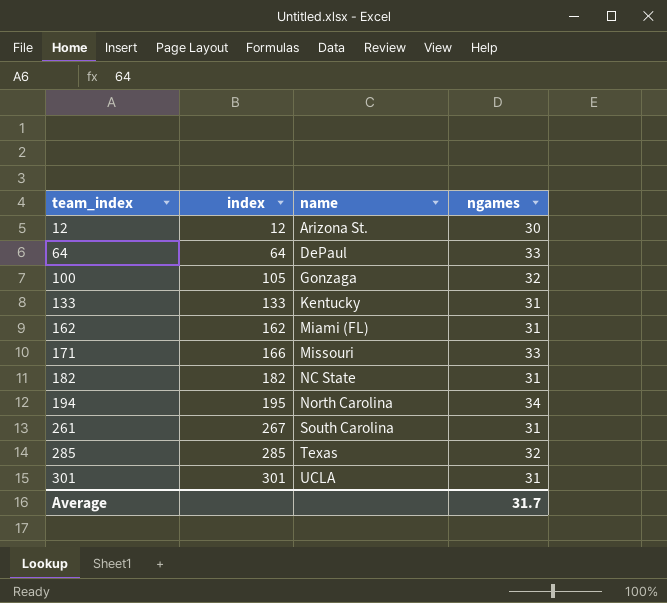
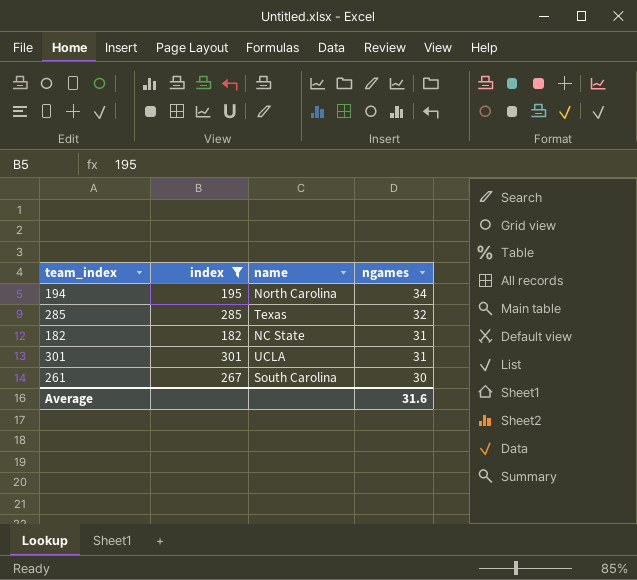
filter: none -> index >= 182
row order: team_index ascending -> ngames descending
261 | ngames: 31 -> 30
Average | ngames: 31.7 -> 31.6

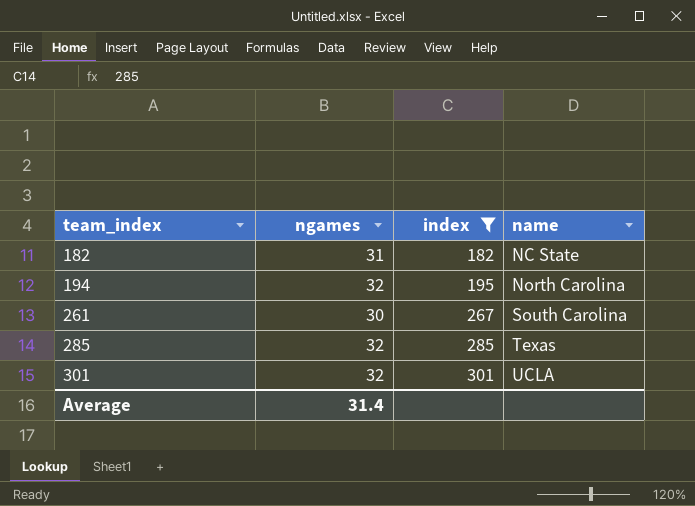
row order: ngames descending -> team_index ascending
column ngames | position: 4 -> 2
194 | ngames: 34 -> 32
301 | ngames: 31 -> 32
Average | ngames: 31.6 -> 31.4

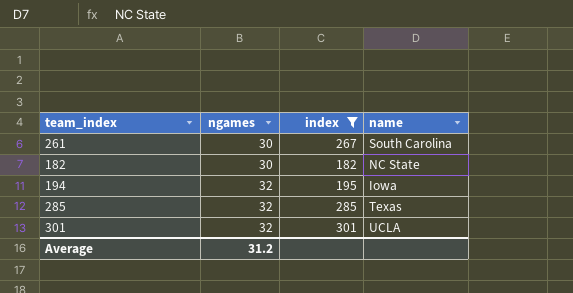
row order: team_index ascending -> ngames ascending
182 | ngames: 31 -> 30
194 | name: North Carolina -> Iowa
Average | ngames: 31.4 -> 31.2

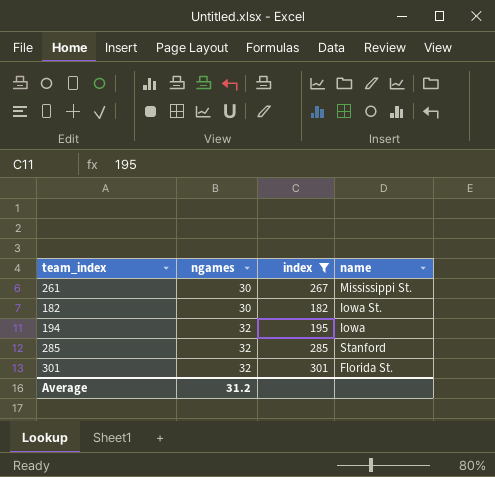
261 | name: South Carolina -> Mississippi St.
182 | name: NC State -> Iowa St.
285 | name: Texas -> Stanford
301 | name: UCLA -> Florida St.

